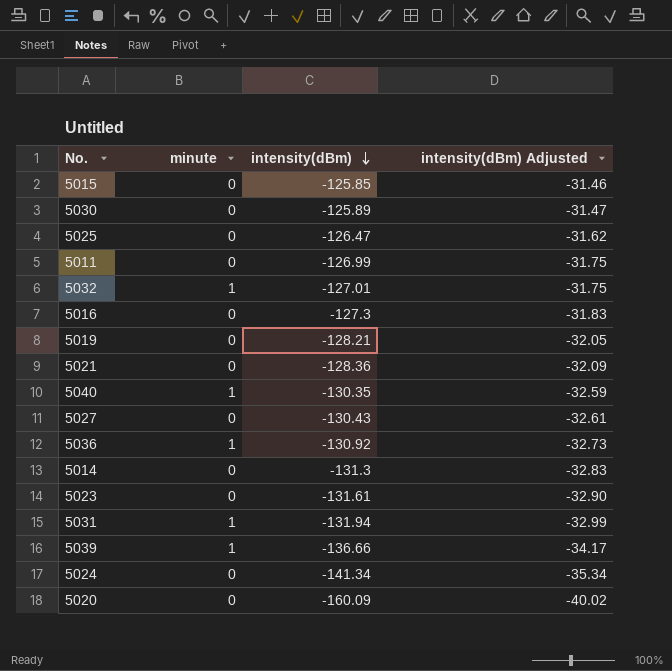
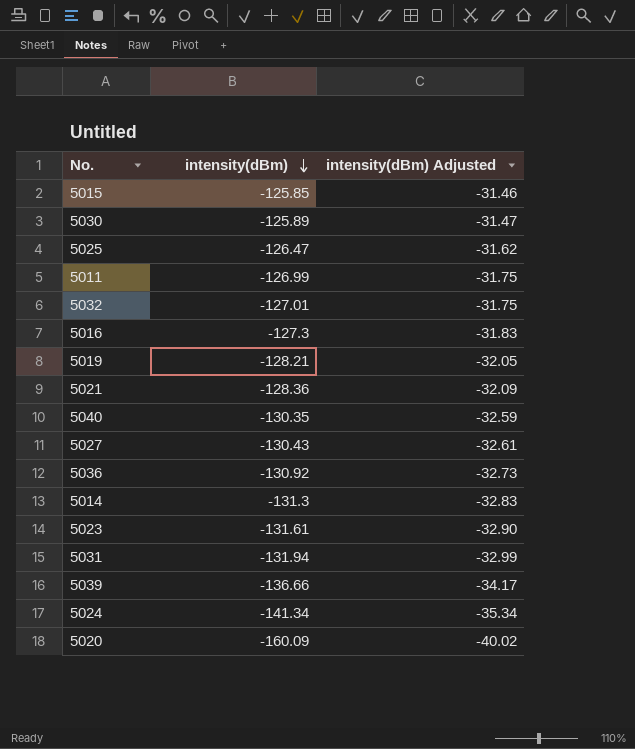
column minute | position: 2 -> none

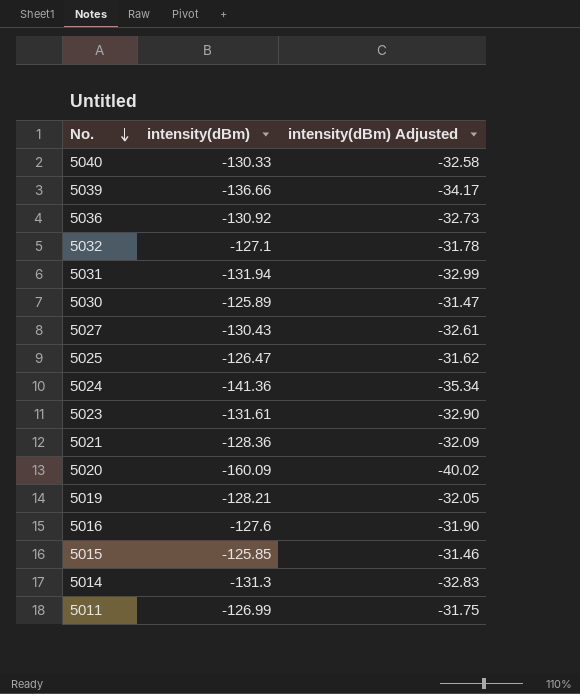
row order: intensity(dBm) descending -> No. descending
5040 | intensity(dBm): -130.35 -> -130.33
5040 | intensity(dBm) Adjusted: -32.59 -> -32.58
5032 | intensity(dBm): -127.01 -> -127.1
5032 | intensity(dBm) Adjusted: -31.75 -> -31.78
5024 | intensity(dBm): -141.34 -> -141.36
5016 | intensity(dBm): -127.3 -> -127.6
5016 | intensity(dBm) Adjusted: -31.83 -> -31.90

